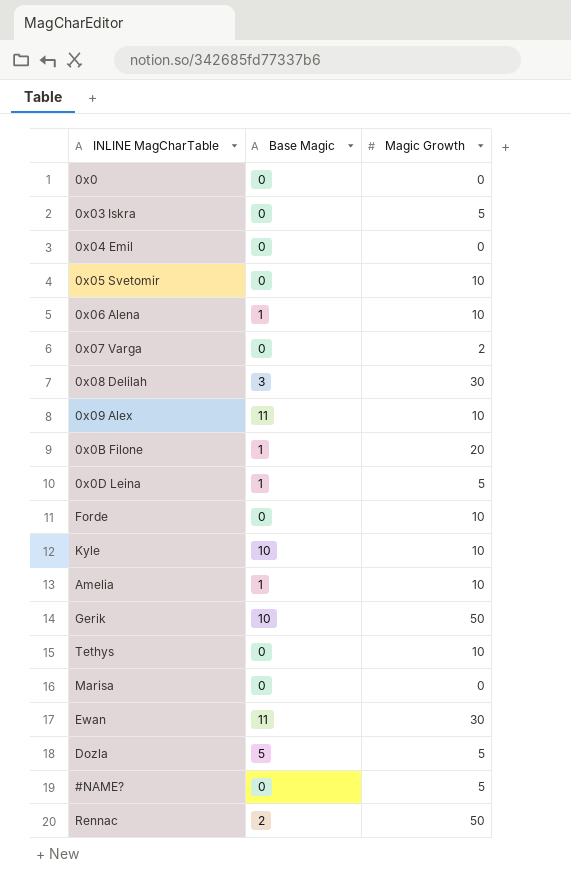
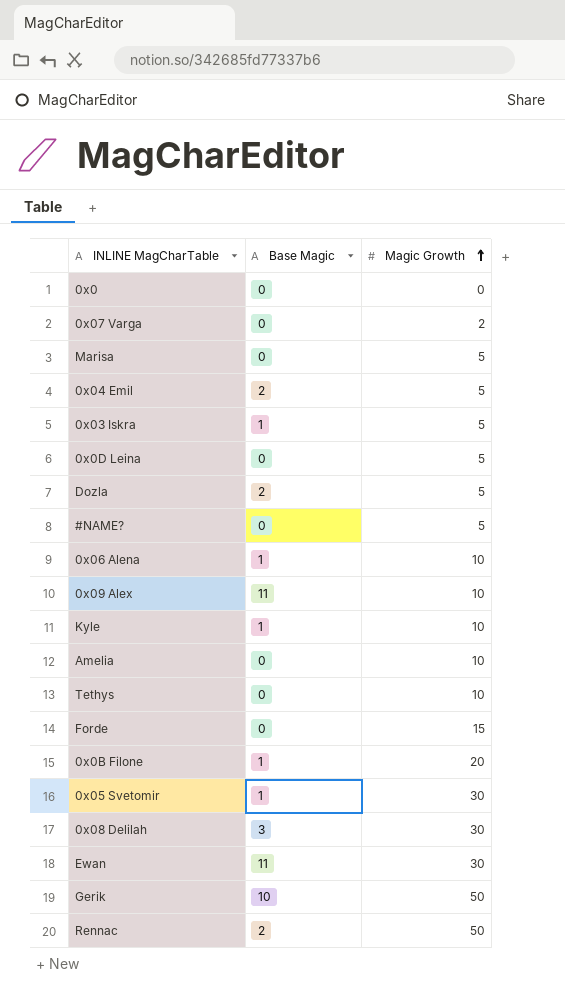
row order: none -> Magic Growth ascending
Marisa | Magic Growth: 0 -> 5
0x04 Emil | Base Magic: 0 -> 2
0x04 Emil | Magic Growth: 0 -> 5
0x03 Iskra | Base Magic: 0 -> 1
0x0D Leina | Base Magic: 1 -> 0
Dozla | Base Magic: 5 -> 2
Kyle | Base Magic: 10 -> 1
Amelia | Base Magic: 1 -> 0
Forde | Magic Growth: 10 -> 15
0x05 Svetomir | Base Magic: 0 -> 1
0x05 Svetomir | Magic Growth: 10 -> 30

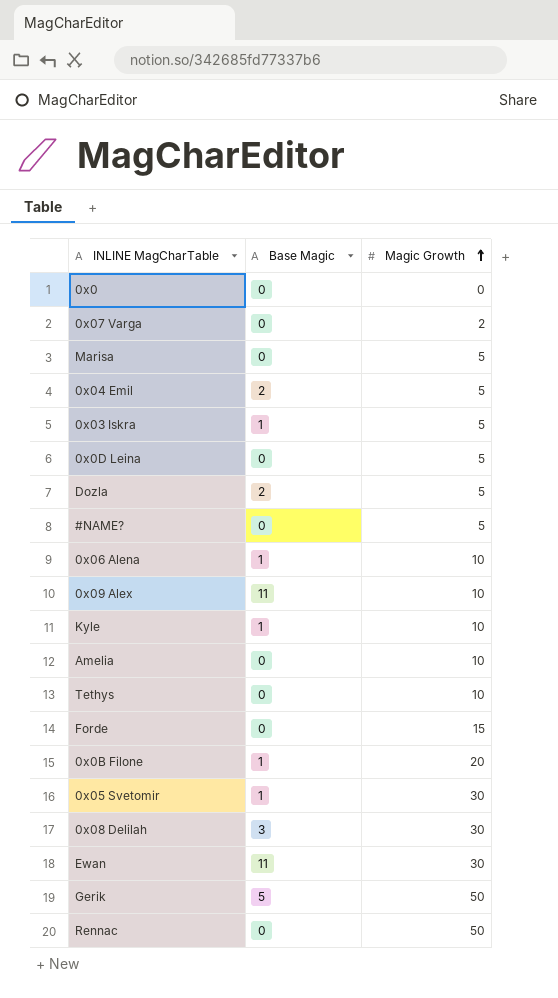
Gerik | Base Magic: 10 -> 5
Rennac | Base Magic: 2 -> 0

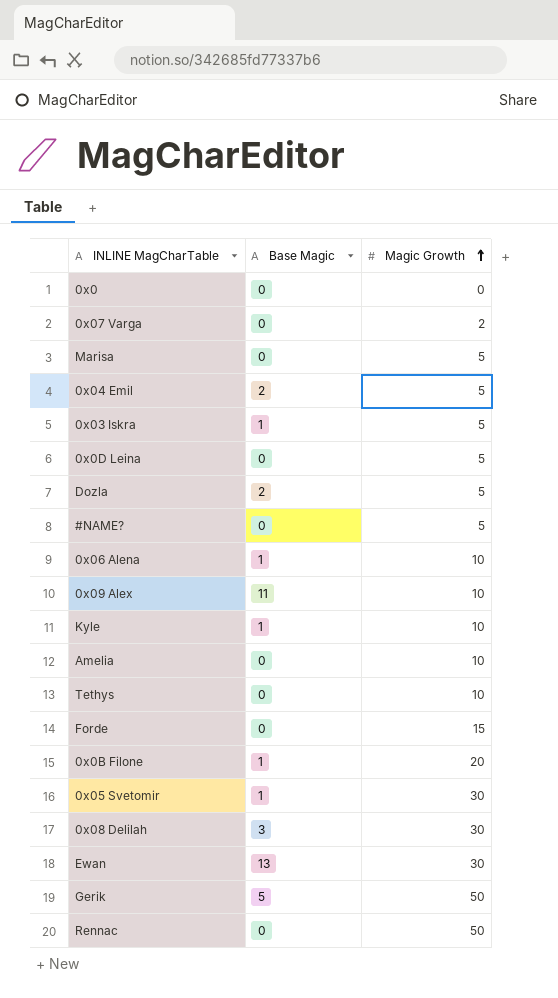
Ewan | Base Magic: 11 -> 13

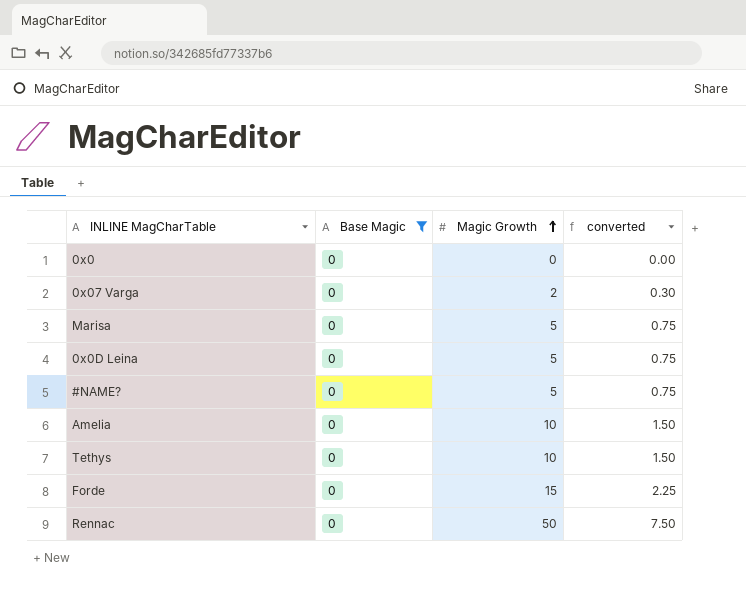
filter: none -> Base Magic = 0
column converted | formula: none -> [Magic Growth] * 0.15

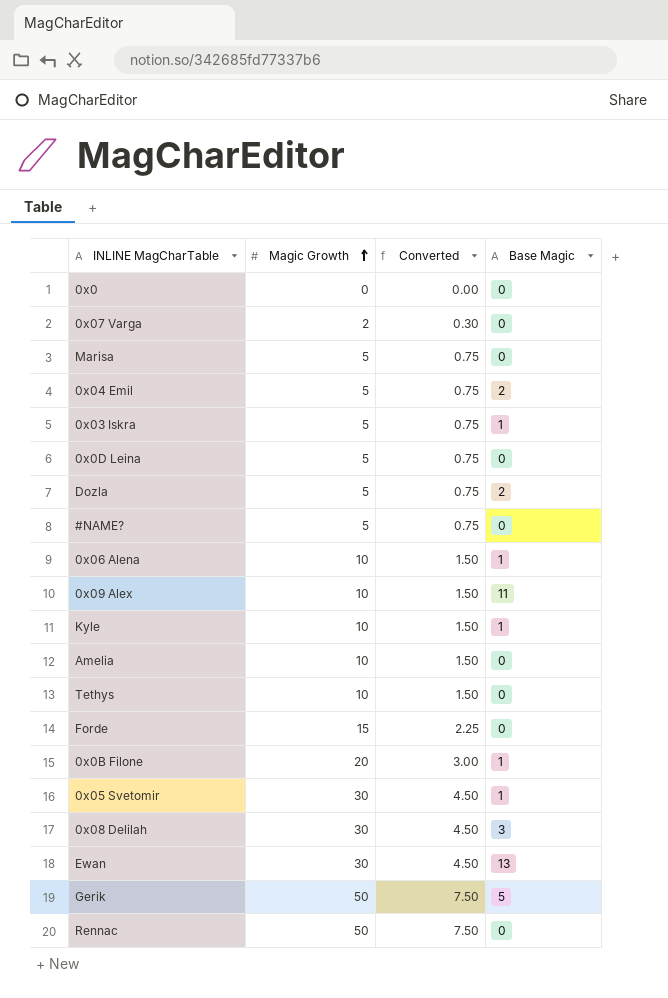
filter: Base Magic = 0 -> none
column name: converted -> Converted
column Base Magic | position: 2 -> 4

